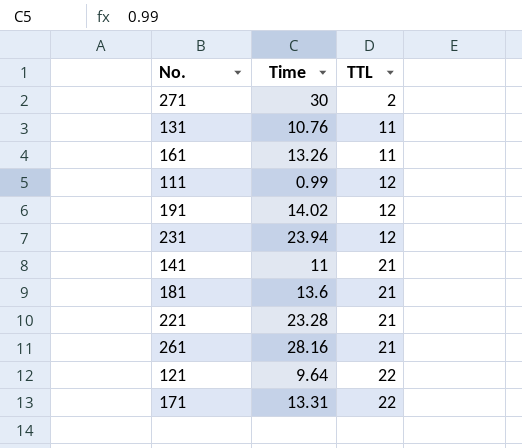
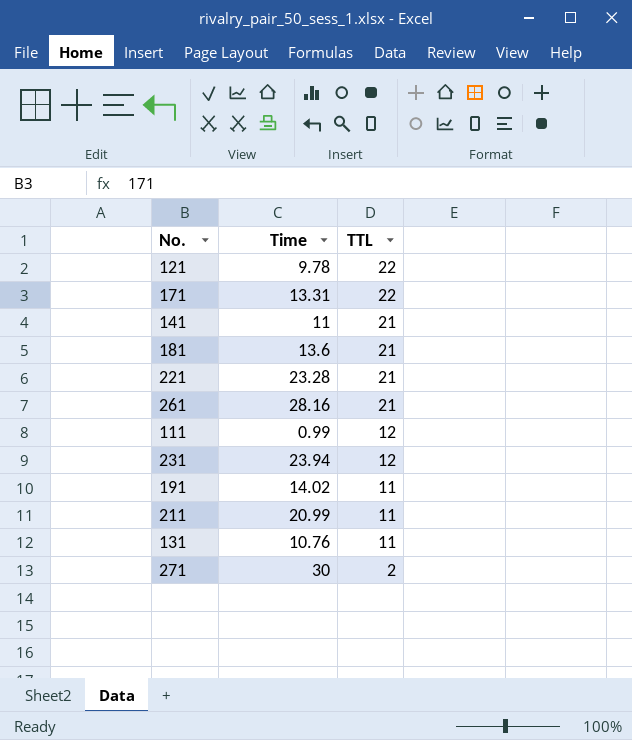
row order: TTL ascending -> TTL descending
row 161: 13.26 | 11 -> none
121 | Time: 9.64 -> 9.78
191 | TTL: 12 -> 11
row 211: none -> 20.99 | 11

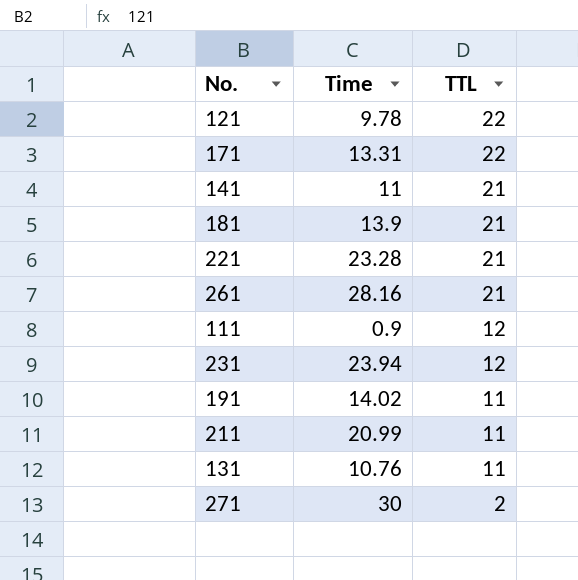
181 | Time: 13.6 -> 13.9
111 | Time: 0.99 -> 0.9

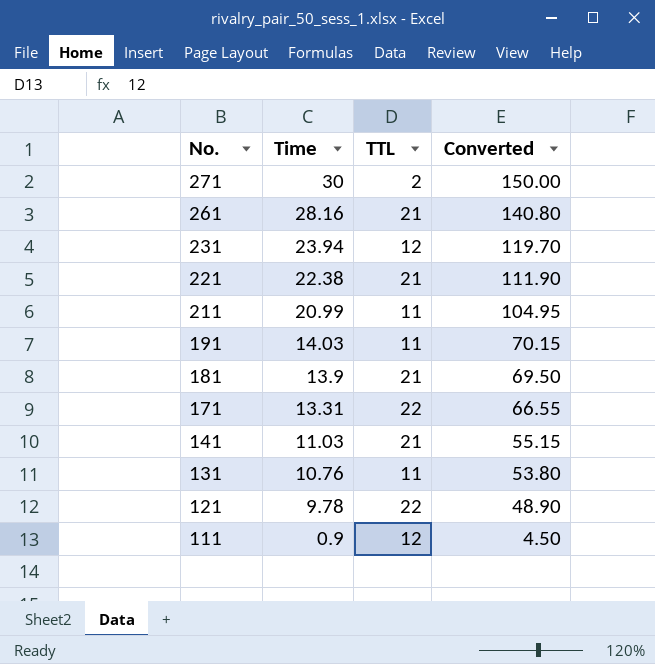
row order: TTL descending -> No. descending
column Converted | formula: none -> [Time] * 5
221 | Time: 23.28 -> 22.38
191 | Time: 14.02 -> 14.03
141 | Time: 11 -> 11.03

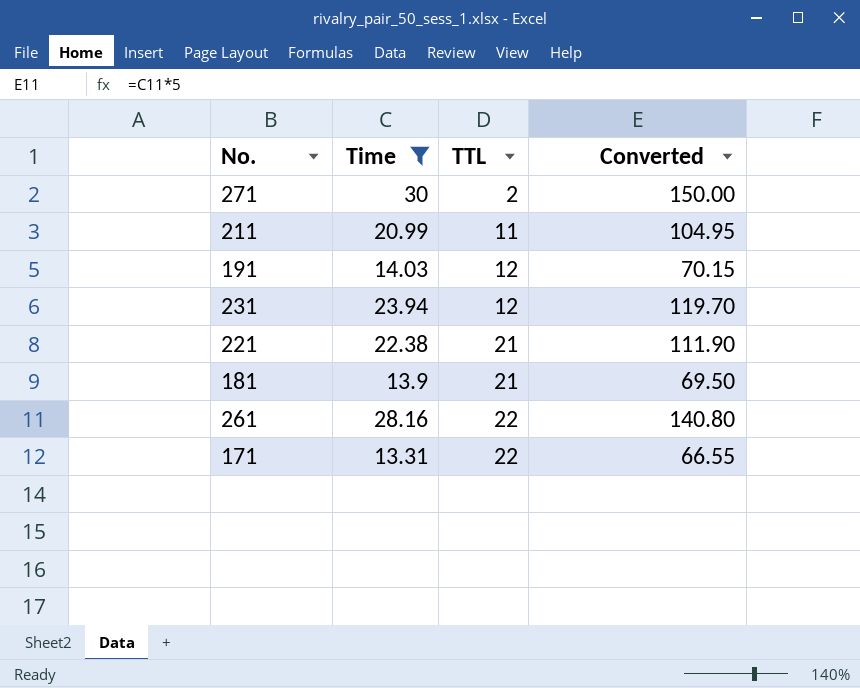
filter: none -> Time >= 13.31
row order: No. descending -> TTL ascending
191 | TTL: 11 -> 12
261 | TTL: 21 -> 22

